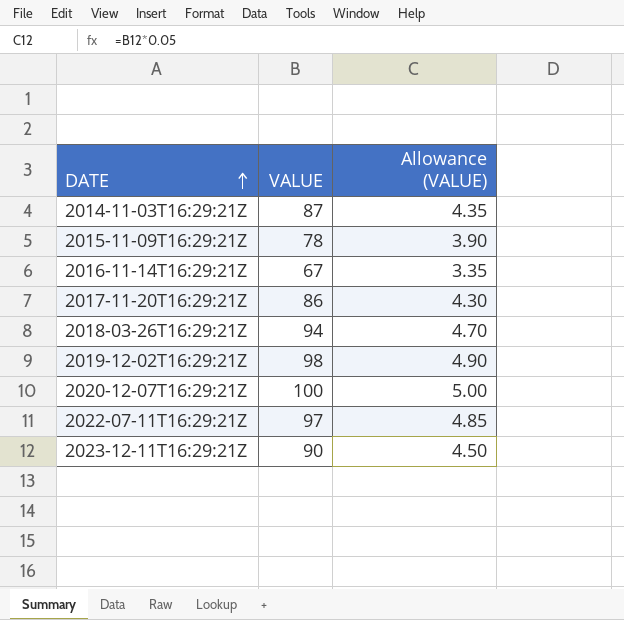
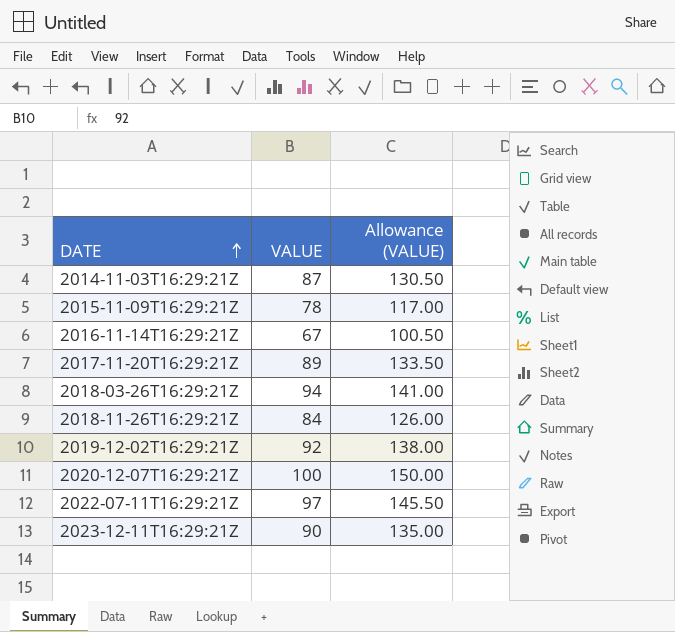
column Allowance (VALUE) | formula: [VALUE] * 0.05 -> [VALUE] * 1.5
2017-11-20T16:29:21Z | VALUE: 86 -> 89
row 2018-11-26T16:29:21Z: none -> 84 | 126.00
2019-12-02T16:29:21Z | VALUE: 98 -> 92

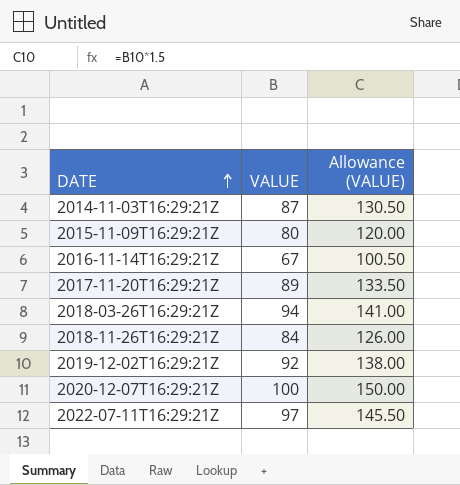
row 2023-12-11T16:29:21Z: 90 | 135.00 -> none
2015-11-09T16:29:21Z | VALUE: 78 -> 80
2015-11-09T16:29:21Z | Allowance (VALUE): 117.00 -> 120.00

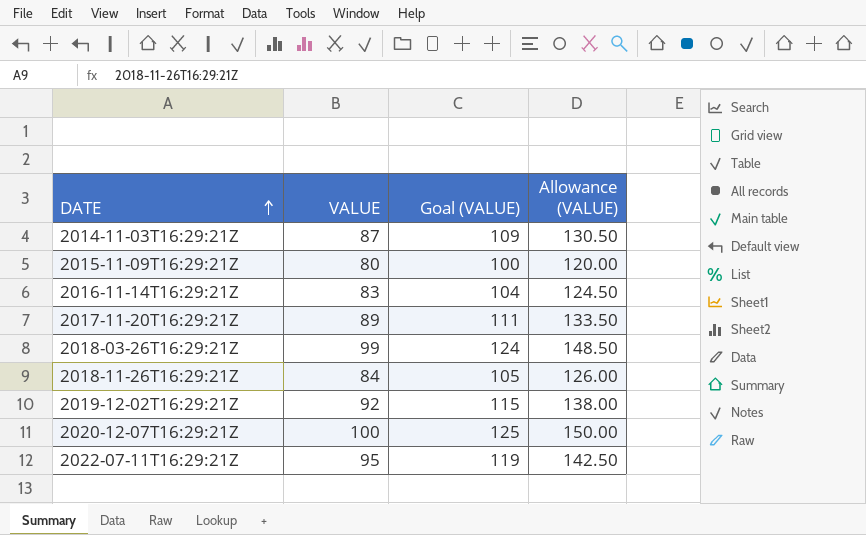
column Goal (VALUE) | formula: none -> [VALUE] * 1.25
2016-11-14T16:29:21Z | VALUE: 67 -> 83
2016-11-14T16:29:21Z | Allowance (VALUE): 100.50 -> 124.50
2018-03-26T16:29:21Z | VALUE: 94 -> 99
2018-03-26T16:29:21Z | Allowance (VALUE): 141.00 -> 148.50
2022-07-11T16:29:21Z | VALUE: 97 -> 95
2022-07-11T16:29:21Z | Allowance (VALUE): 145.50 -> 142.50

